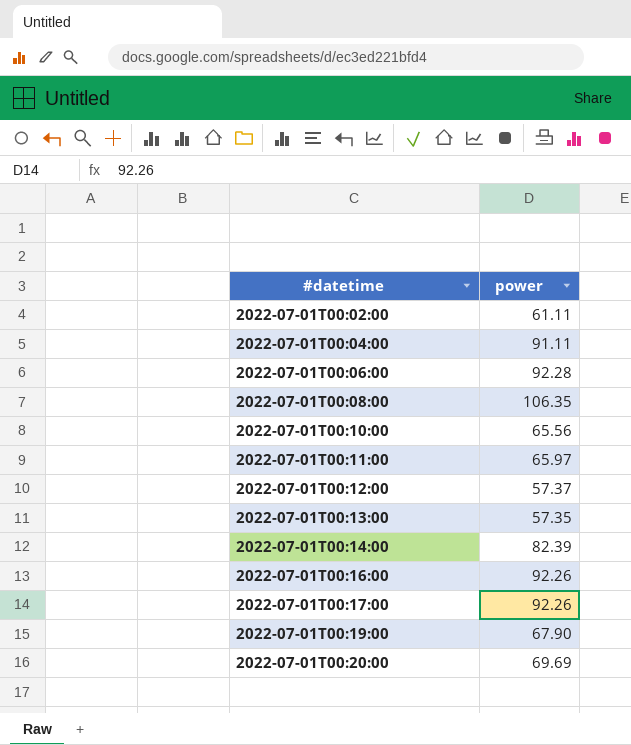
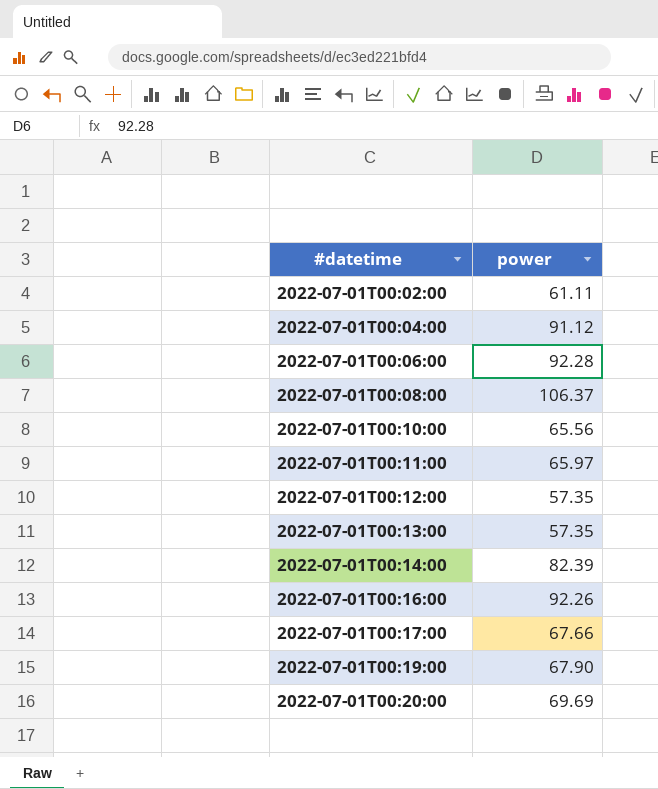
2022-07-01T00:04:00 | power: 91.11 -> 91.12
2022-07-01T00:08:00 | power: 106.35 -> 106.37
2022-07-01T00:12:00 | power: 57.37 -> 57.35
2022-07-01T00:17:00 | power: 92.26 -> 67.66

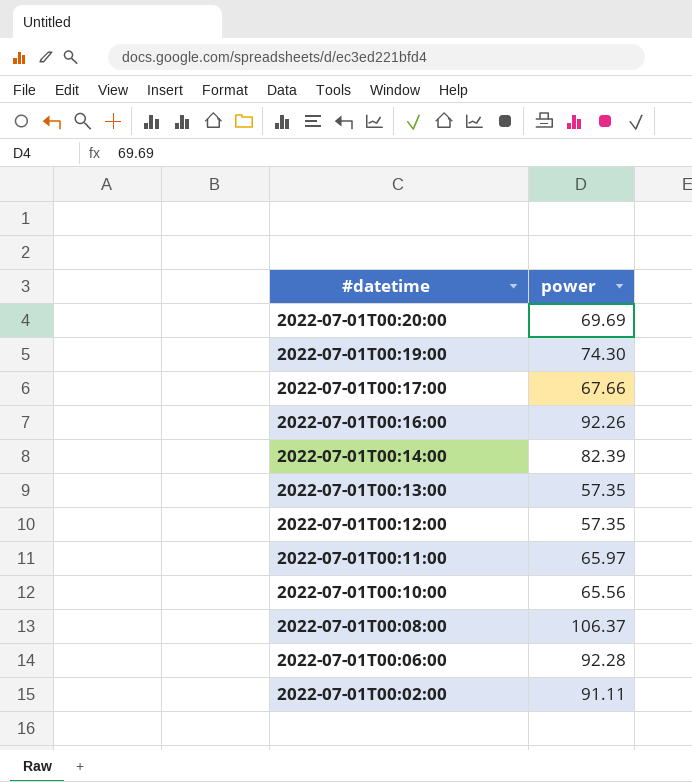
row order: #datetime ascending -> #datetime descending
row 2022-07-01T00:04:00: 91.12 -> none
2022-07-01T00:19:00 | power: 67.90 -> 74.30
2022-07-01T00:02:00 | power: 61.11 -> 91.11

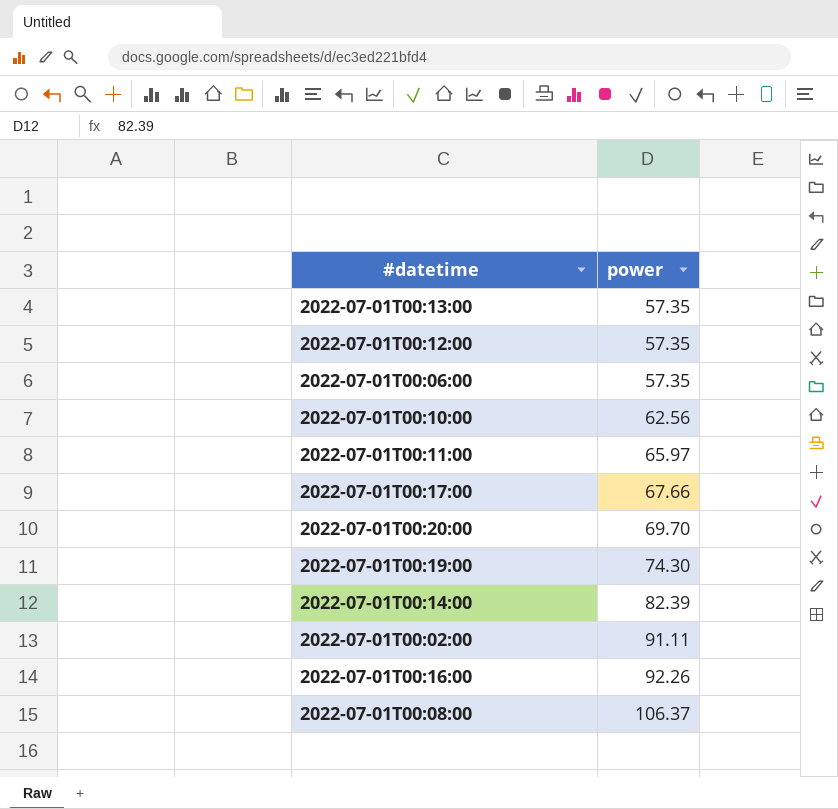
row order: #datetime descending -> power ascending
2022-07-01T00:06:00 | power: 92.28 -> 57.35
2022-07-01T00:10:00 | power: 65.56 -> 62.56
2022-07-01T00:20:00 | power: 69.69 -> 69.70

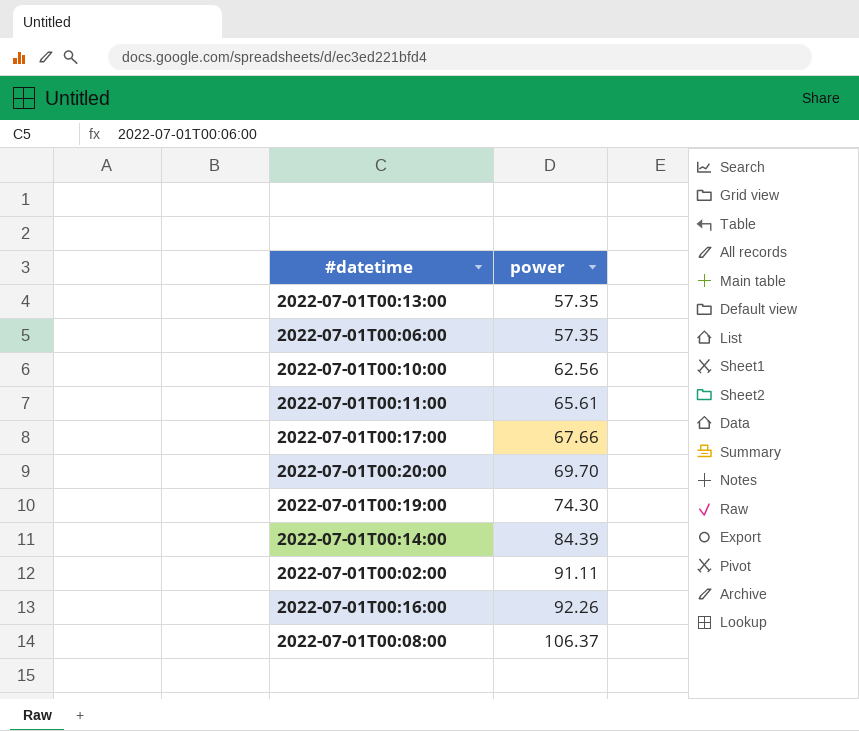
row 2022-07-01T00:12:00: 57.35 -> none
2022-07-01T00:11:00 | power: 65.97 -> 65.61
2022-07-01T00:14:00 | power: 82.39 -> 84.39

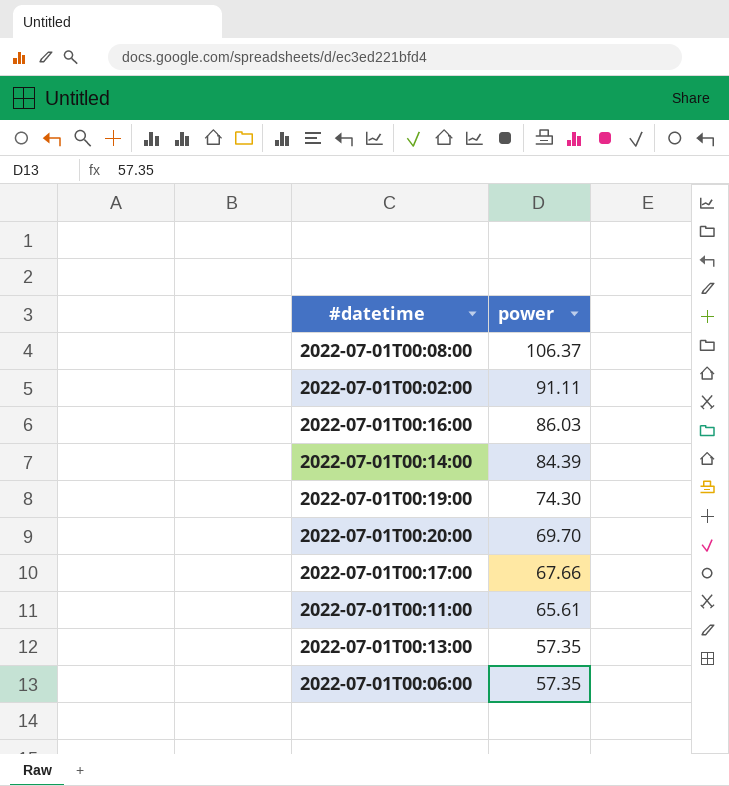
row order: power ascending -> power descending
row 2022-07-01T00:10:00: 62.56 -> none
2022-07-01T00:16:00 | power: 92.26 -> 86.03

